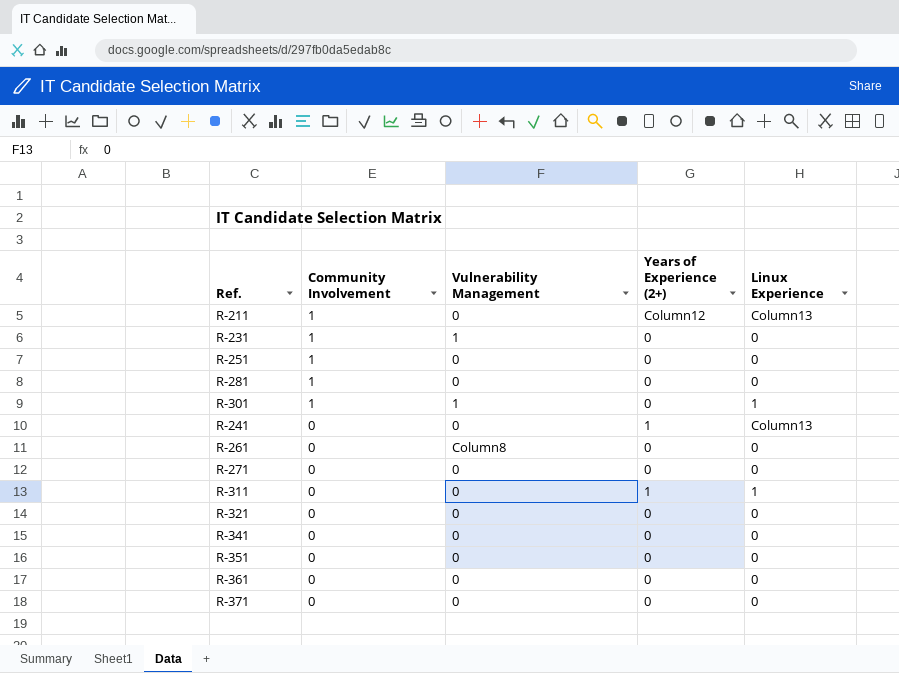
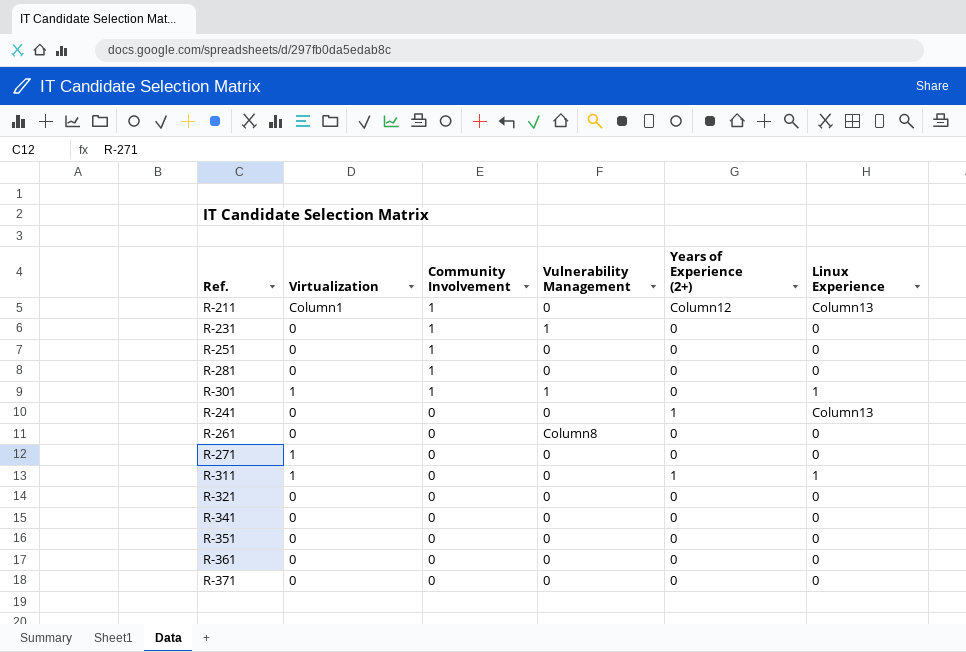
column Virtualization | position: none -> 2

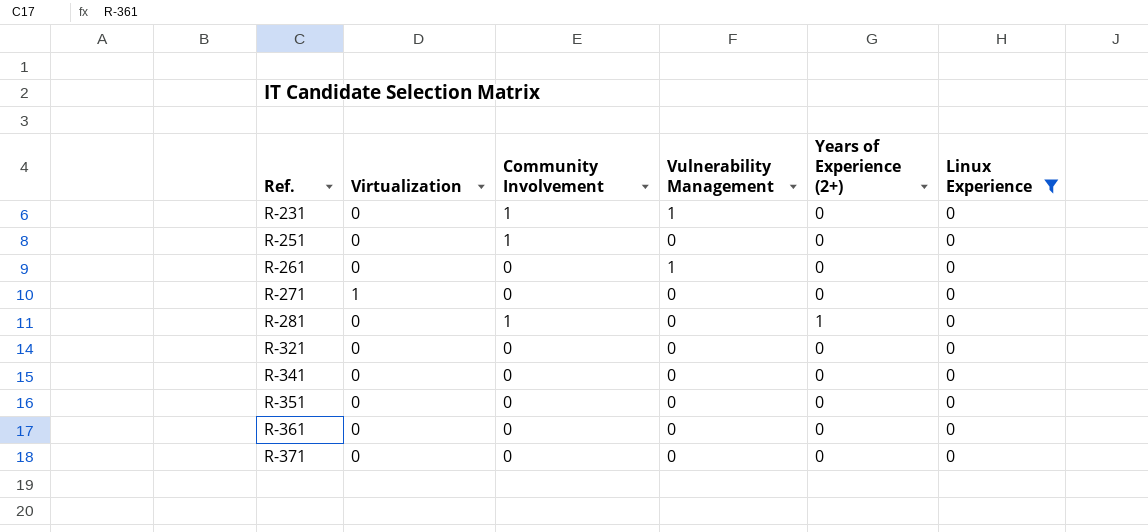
filter: none -> Linux Experience = 0
row order: Community Involvement descending -> Ref. ascending
R-261 | Vulnerability Management: Column8 -> 1
R-281 | Years of Experience (2+): 0 -> 1

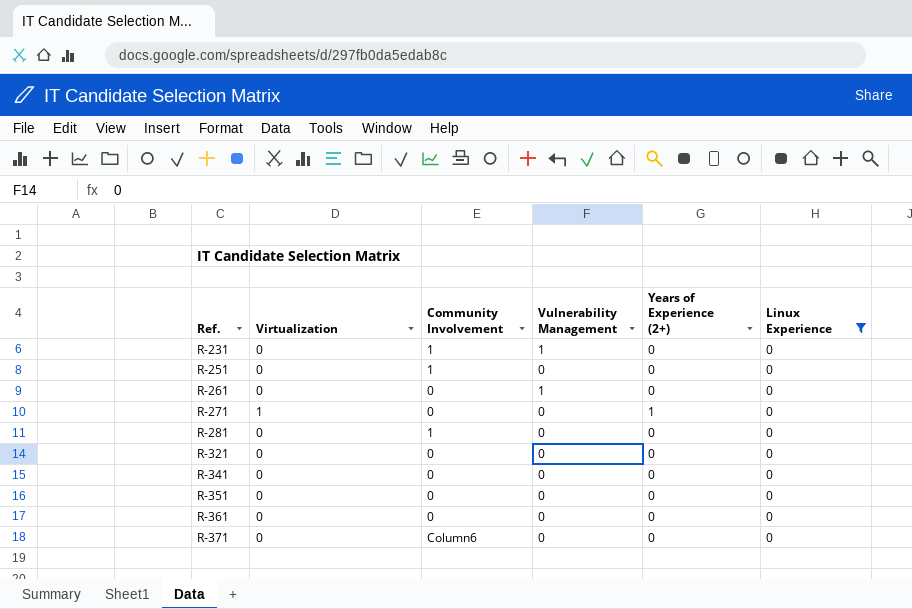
R-271 | Years of Experience (2+): 0 -> 1
R-281 | Years of Experience (2+): 1 -> 0
R-371 | Community Involvement: 0 -> Column6

